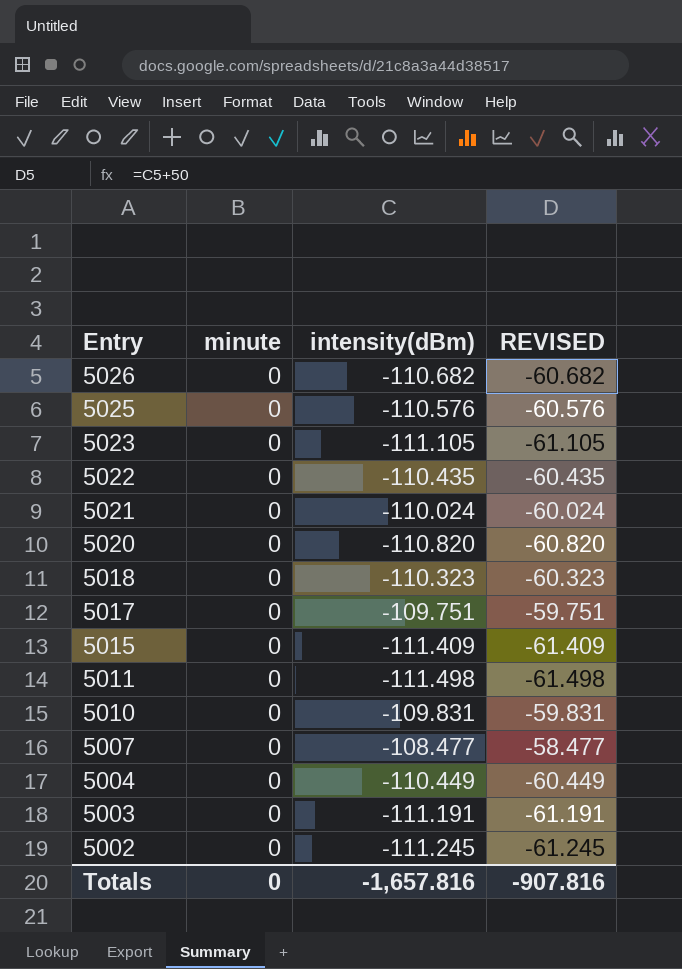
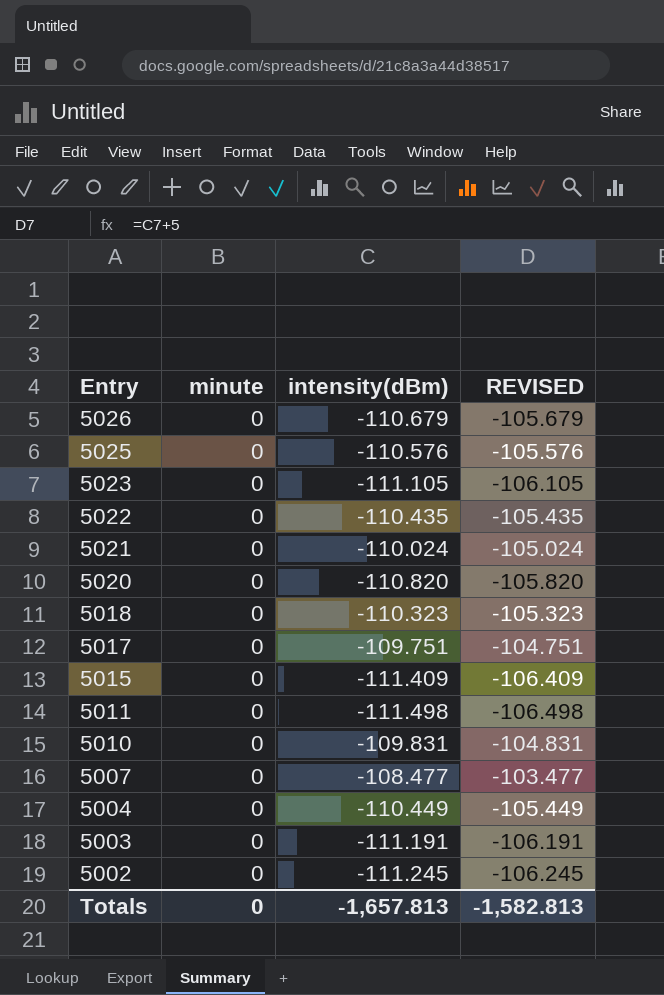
column REVISED | formula: [intensity(dBm)] + 50 -> [intensity(dBm)] + 5
5026 | intensity(dBm): -110.682 -> -110.679
Totals | intensity(dBm): -1,657.816 -> -1,657.813
Totals | REVISED: -907.816 -> -1,582.813

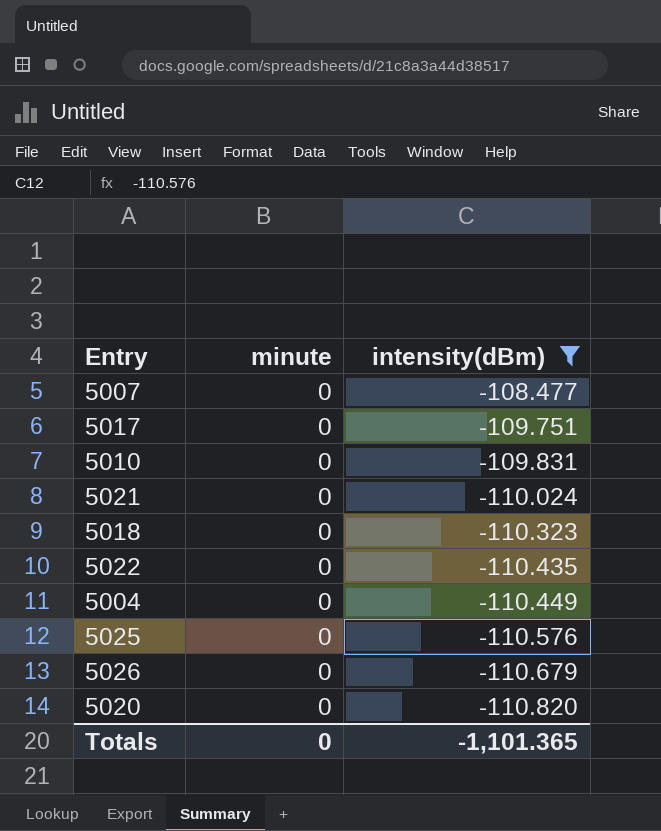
filter: none -> intensity(dBm) >= -110.820
row order: Entry descending -> intensity(dBm) descending
column REVISED | formula: [intensity(dBm)] + 5 -> none
Totals | intensity(dBm): -1,657.813 -> -1,101.365

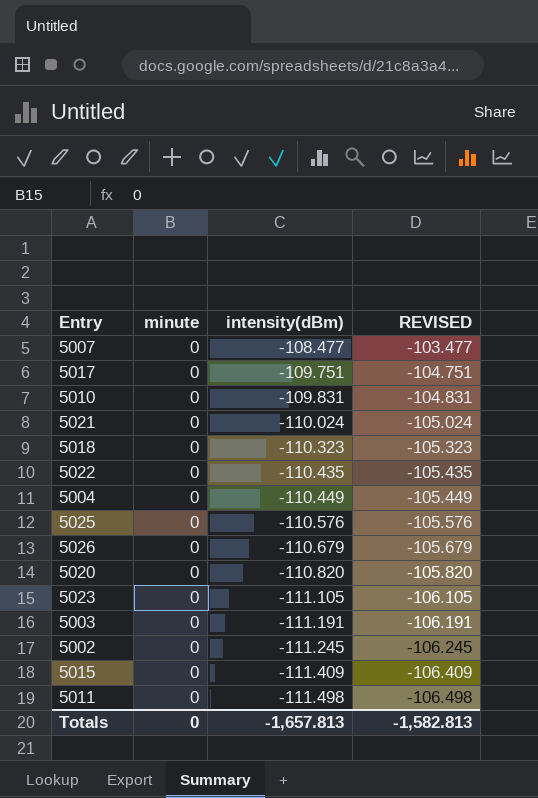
filter: intensity(dBm) >= -110.820 -> none
column REVISED | formula: none -> [intensity(dBm)] + 5
Totals | intensity(dBm): -1,101.365 -> -1,657.813

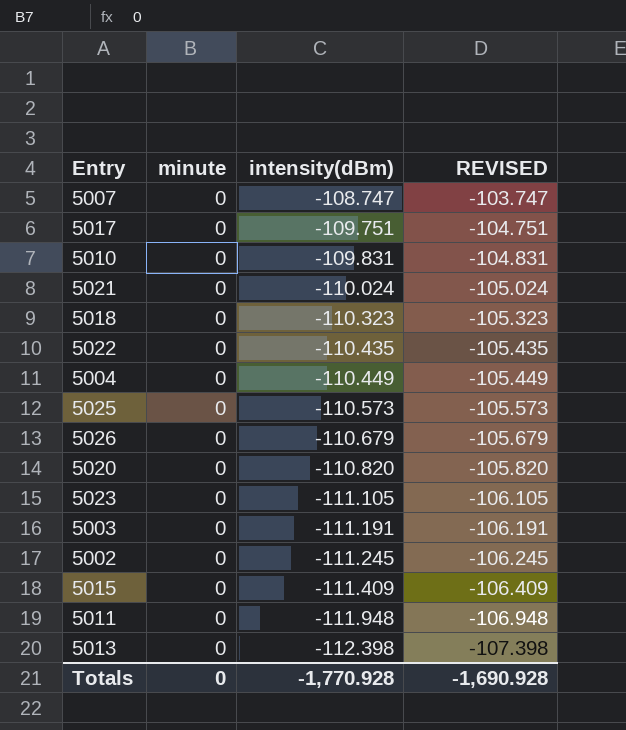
5007 | intensity(dBm): -108.477 -> -108.747
5007 | REVISED: -103.477 -> -103.747
5025 | intensity(dBm): -110.576 -> -110.573
5025 | REVISED: -105.576 -> -105.573
5011 | intensity(dBm): -111.498 -> -111.948
5011 | REVISED: -106.498 -> -106.948
row 5013: none -> 0 | -112.398 | -107.398
Totals | intensity(dBm): -1,657.813 -> -1,770.928
Totals | REVISED: -1,582.813 -> -1,690.928

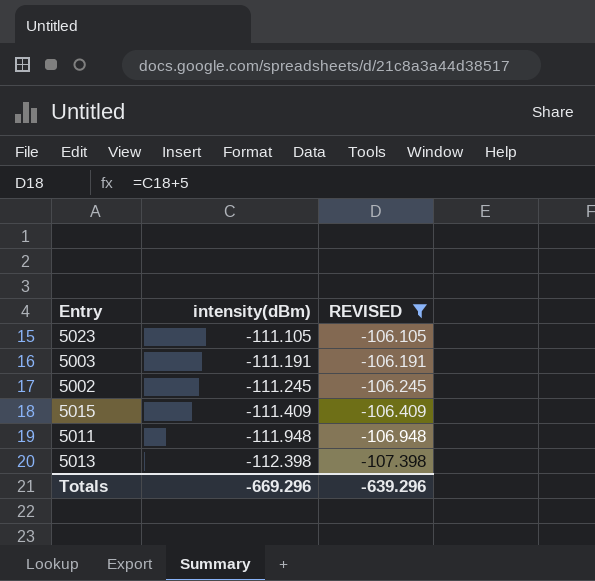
filter: none -> REVISED <= -106.105
column minute | position: 2 -> none
Totals | intensity(dBm): -1,770.928 -> -669.296
Totals | REVISED: -1,690.928 -> -639.296

